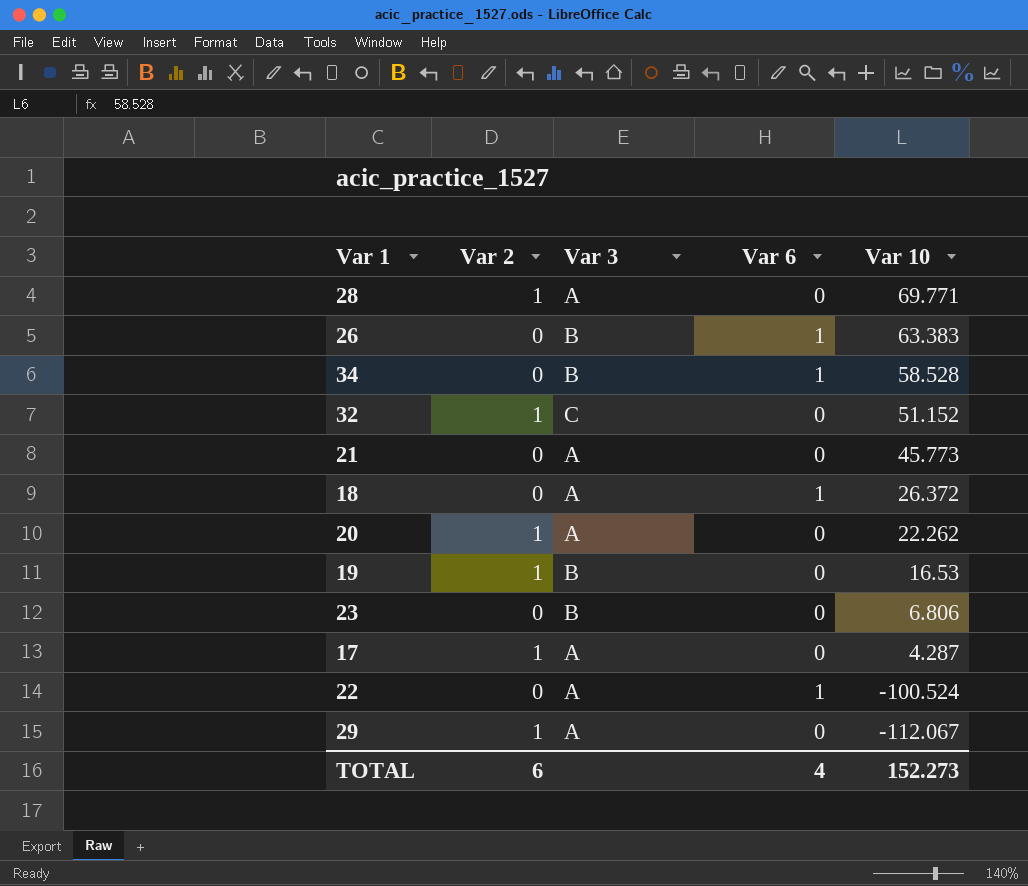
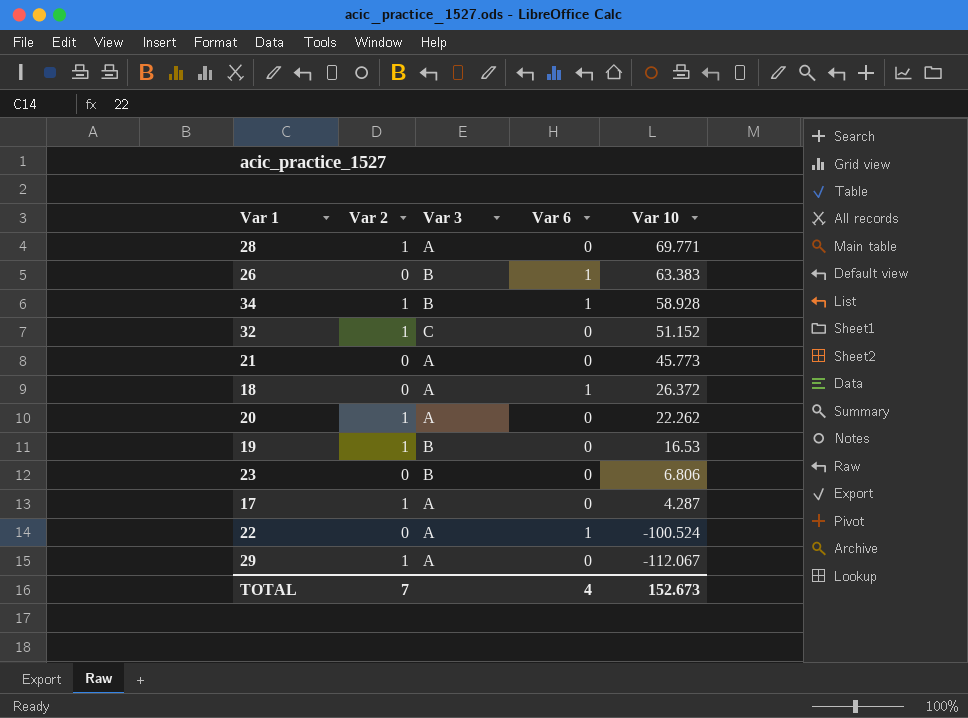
34 | Var 2: 0 -> 1
34 | Var 10: 58.528 -> 58.928
TOTAL | Var 2: 6 -> 7
TOTAL | Var 10: 152.273 -> 152.673

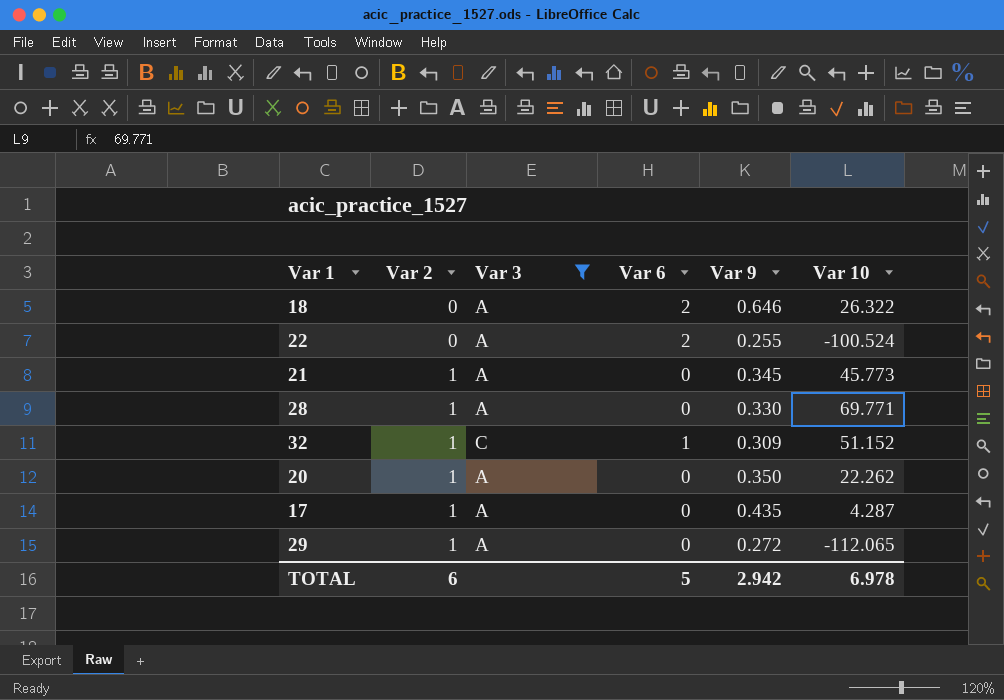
filter: none -> Var 3 != B
row order: Var 10 descending -> Var 2 ascending
column Var 9 | position: none -> 5
18 | Var 6: 1 -> 2
18 | Var 10: 26.372 -> 26.322
22 | Var 6: 1 -> 2
21 | Var 2: 0 -> 1
32 | Var 6: 0 -> 1
29 | Var 10: -112.067 -> -112.065
TOTAL | Var 2: 7 -> 6
TOTAL | Var 6: 4 -> 5
TOTAL | Var 10: 152.673 -> 6.978

